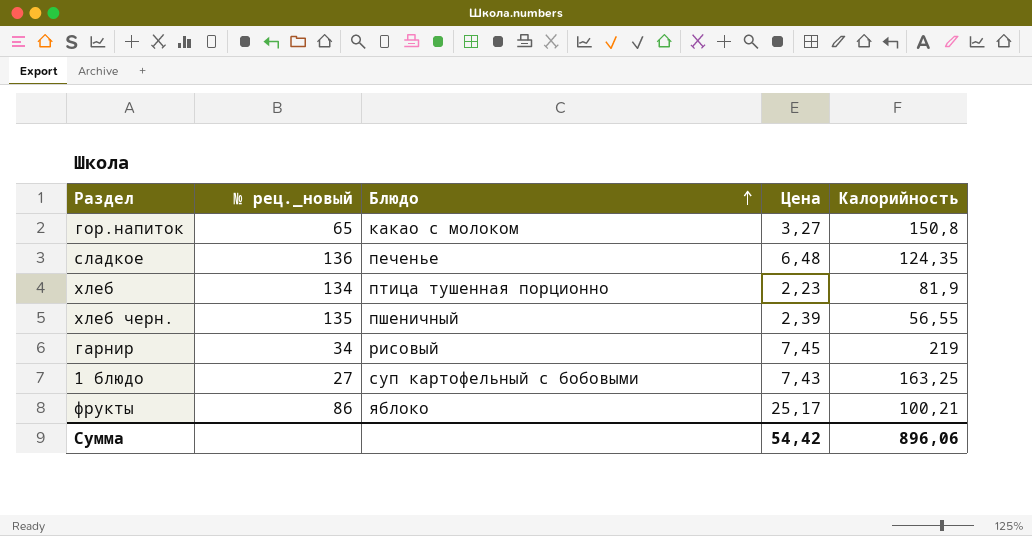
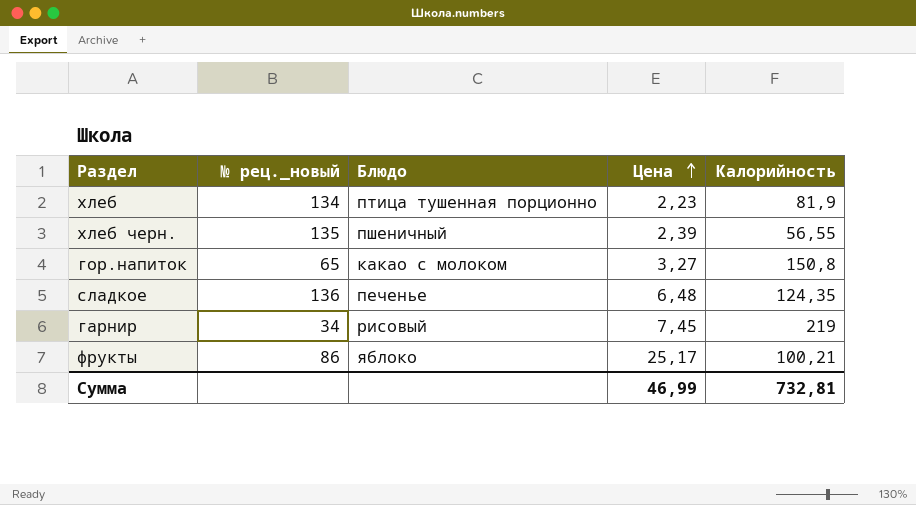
row order: Блюдо ascending -> Цена ascending
row 1 блюдо: 27 | суп картофельный с бобовыми | 7,43 | 163,25 -> none
Сумма | Цена: 54,42 -> 46,99
Сумма | Калорийность: 896,06 -> 732,81

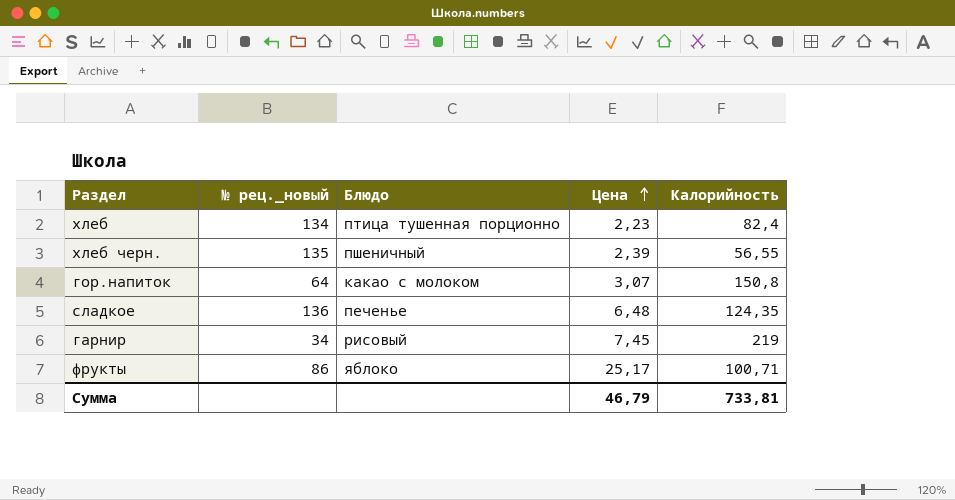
хлеб | Калорийность: 81,9 -> 82,4
гор.напиток | № рец._новый: 65 -> 64
гор.напиток | Цена: 3,27 -> 3,07
фрукты | Калорийность: 100,21 -> 100,71
Сумма | Цена: 46,99 -> 46,79
Сумма | Калорийность: 732,81 -> 733,81

